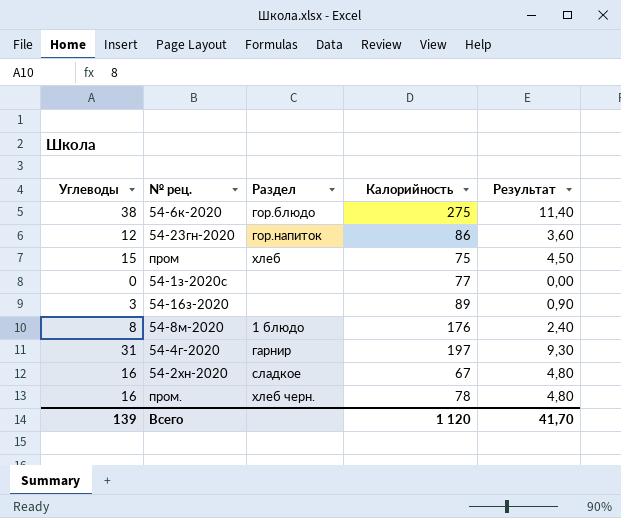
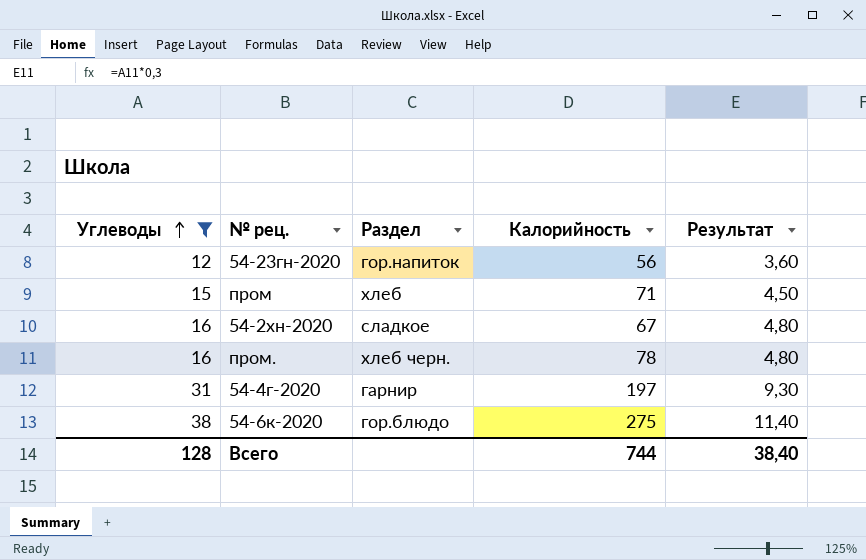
filter: none -> Углеводы >= 12
row order: none -> Углеводы ascending
54-23гн-2020 | Калорийность: 86 -> 56
пром | Калорийность: 75 -> 71
Всего | Углеводы: 139 -> 128
Всего | Калорийность: 1 120 -> 744
Всего | Результат: 41,70 -> 38,40

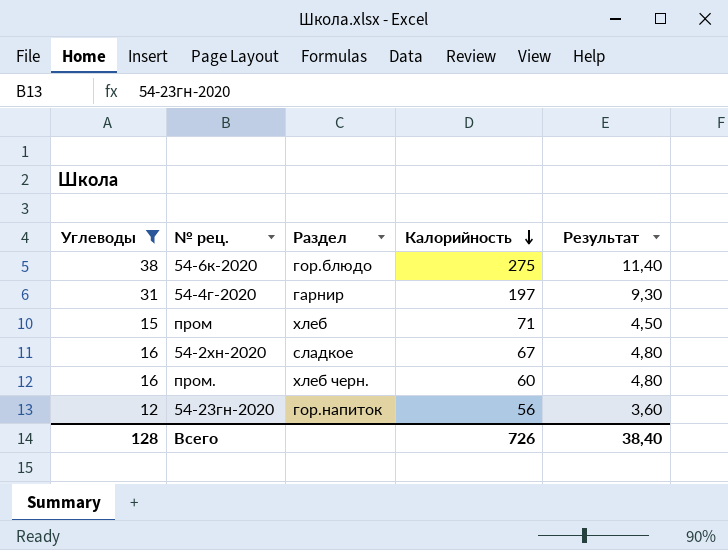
row order: Углеводы ascending -> Калорийность descending
пром. | Калорийность: 78 -> 60
Всего | Калорийность: 744 -> 726

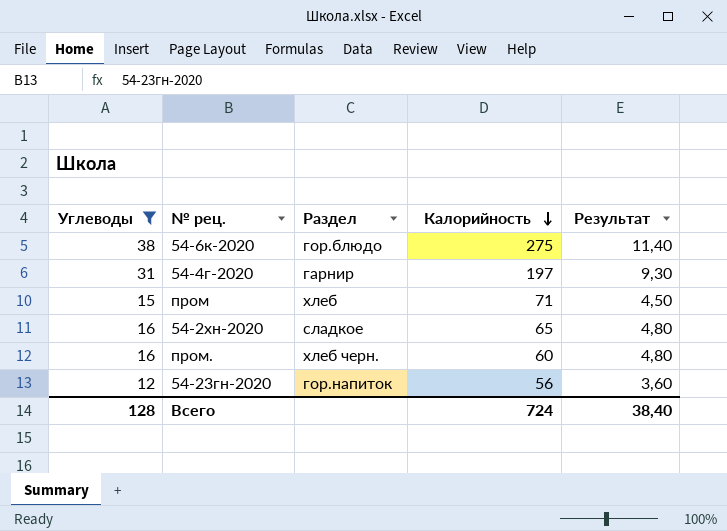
54-2хн-2020 | Калорийность: 67 -> 65
Всего | Калорийность: 726 -> 724

